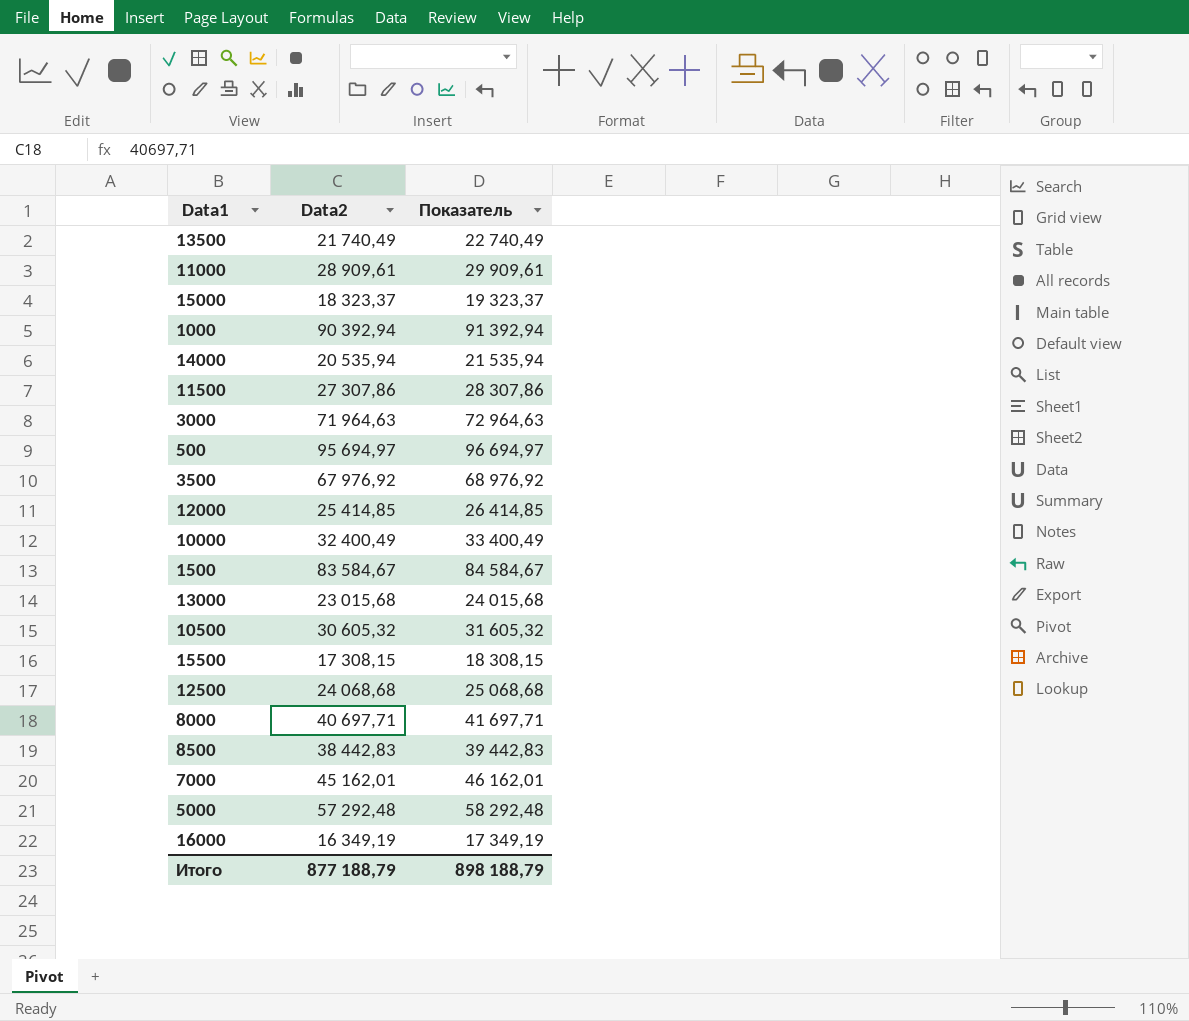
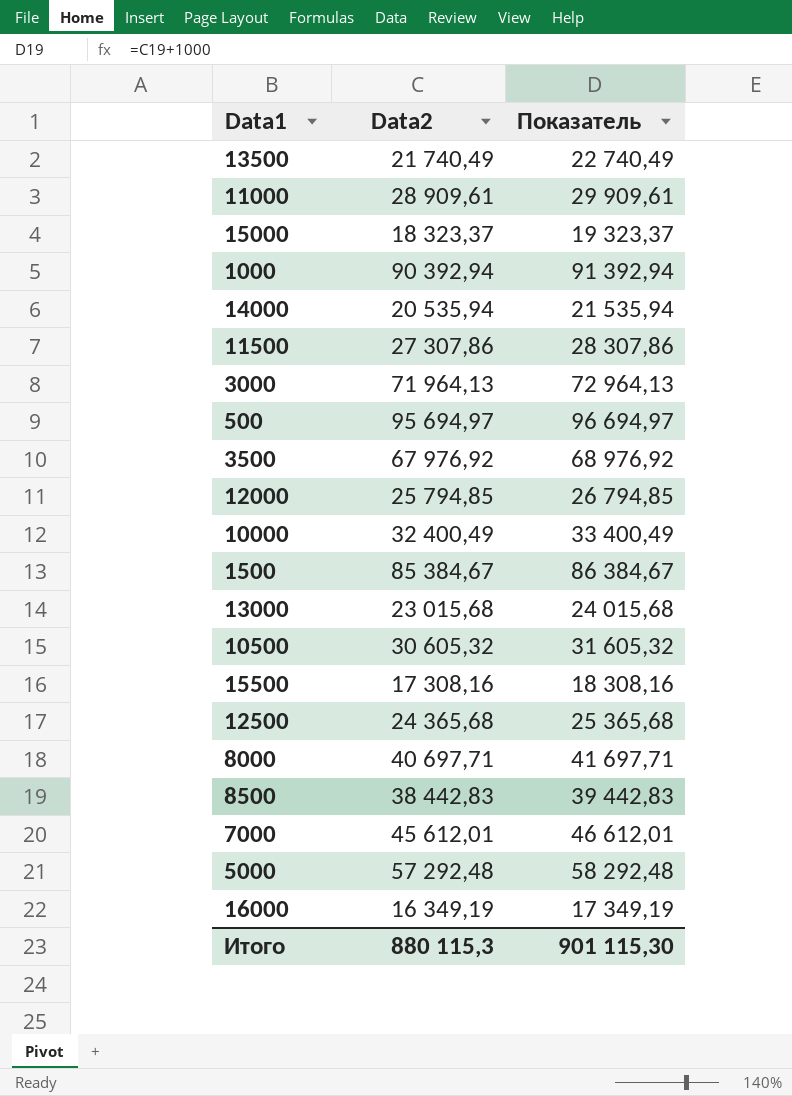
3000 | Data2: 71 964,63 -> 71 964,13
3000 | Показатель: 72 964,63 -> 72 964,13
12000 | Data2: 25 414,85 -> 25 794,85
12000 | Показатель: 26 414,85 -> 26 794,85
1500 | Data2: 83 584,67 -> 85 384,67
1500 | Показатель: 84 584,67 -> 86 384,67
15500 | Data2: 17 308,15 -> 17 308,16
15500 | Показатель: 18 308,15 -> 18 308,16
12500 | Data2: 24 068,68 -> 24 365,68
12500 | Показатель: 25 068,68 -> 25 365,68
7000 | Data2: 45 162,01 -> 45 612,01
7000 | Показатель: 46 162,01 -> 46 612,01
Итого | Data2: 877 188,79 -> 880 115,3
Итого | Показатель: 898 188,79 -> 901 115,30

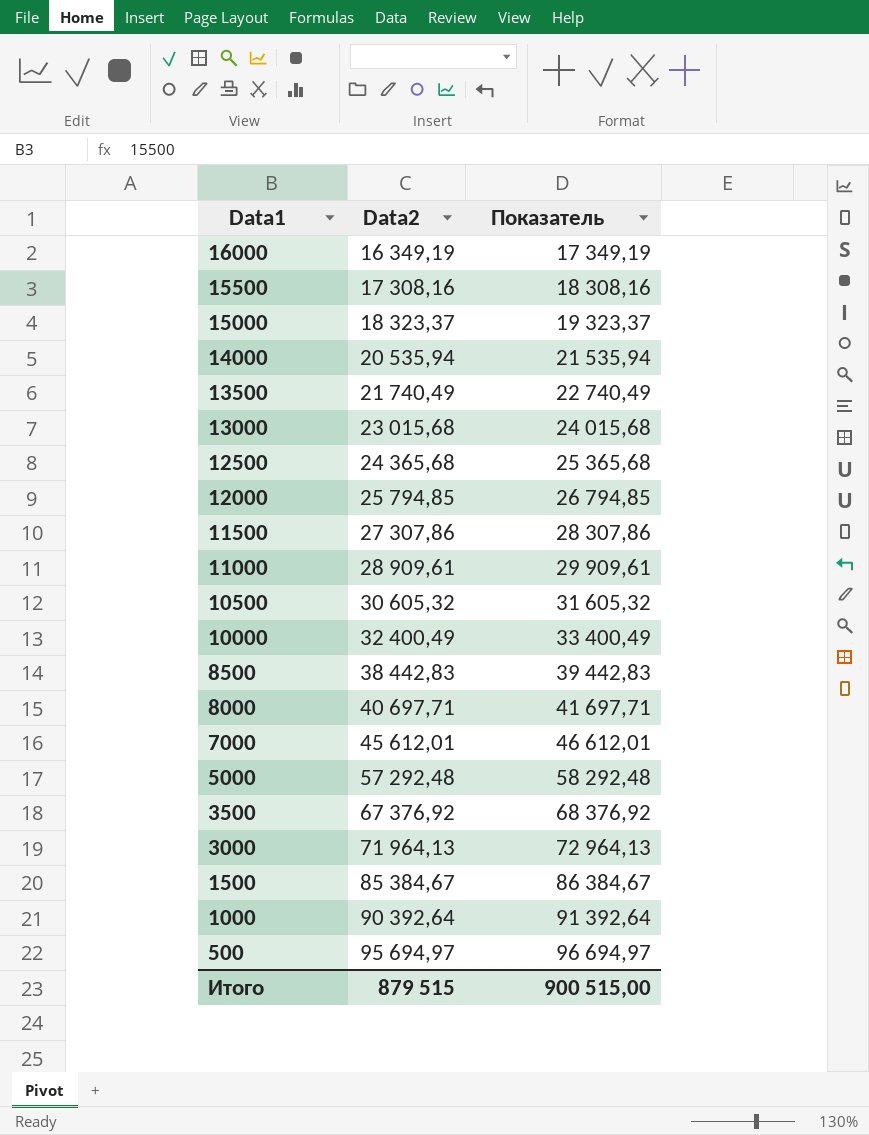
row order: none -> Data1 descending
3500 | Data2: 67 976,92 -> 67 376,92
3500 | Показатель: 68 976,92 -> 68 376,92
1000 | Data2: 90 392,94 -> 90 392,64
1000 | Показатель: 91 392,94 -> 91 392,64
Итого | Data2: 880 115,3 -> 879 515
Итого | Показатель: 901 115,30 -> 900 515,00

